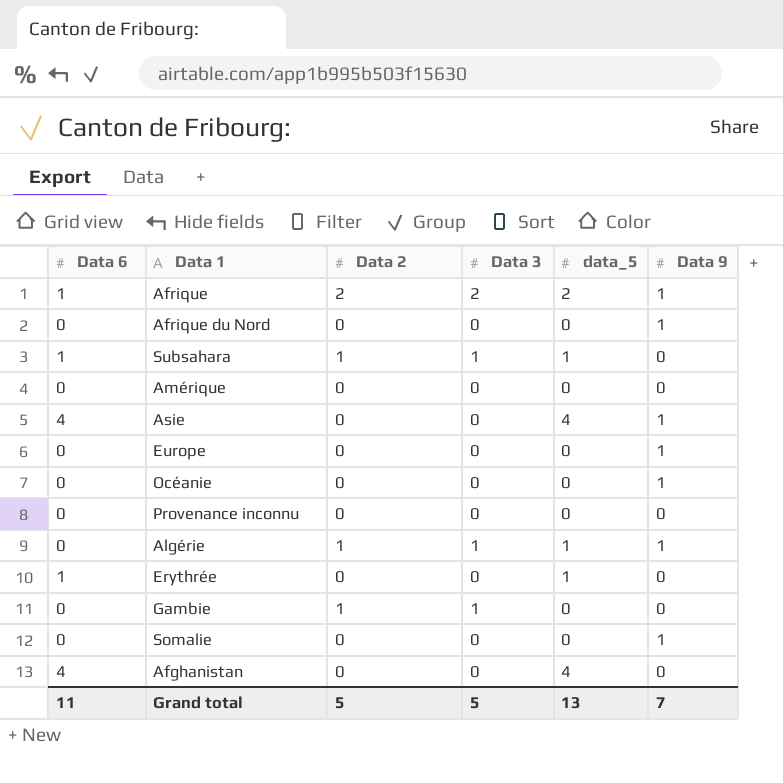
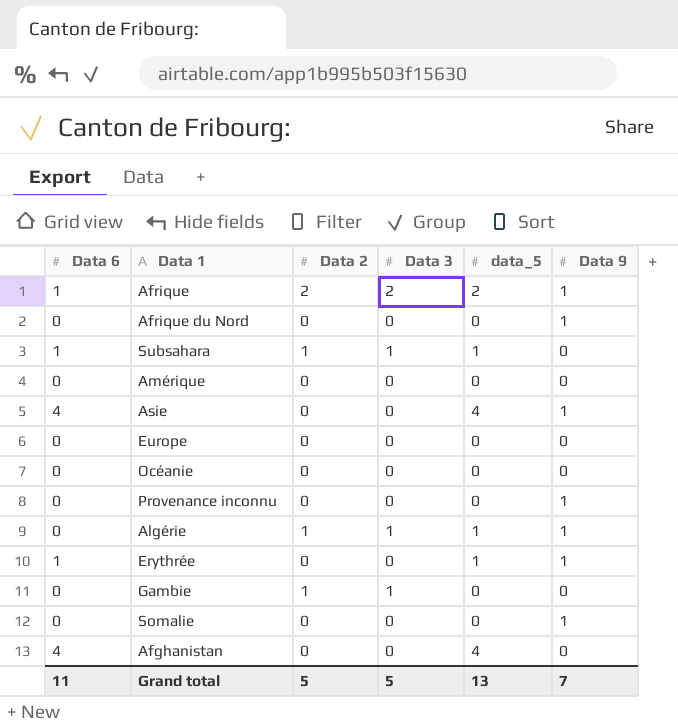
Europe | Data 9: 1 -> 0
Océanie | Data 9: 1 -> 0
Provenance inconnu | Data 9: 0 -> 1
Erythrée | Data 9: 0 -> 1

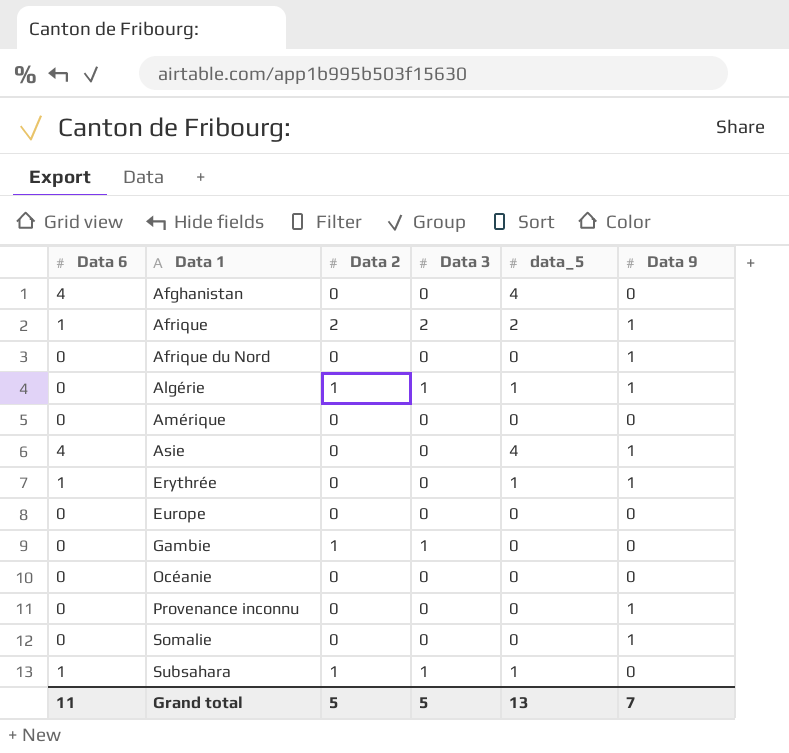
row order: none -> Data 1 ascending

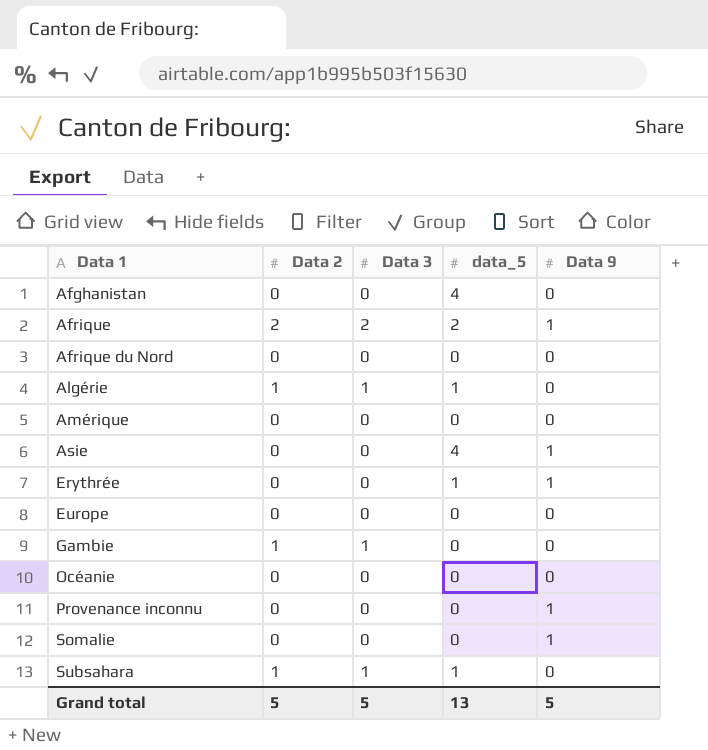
column Data 6 | position: 1 -> none
Afrique du Nord | Data 9: 1 -> 0
Algérie | Data 9: 1 -> 0
Grand total | Data 9: 7 -> 5

